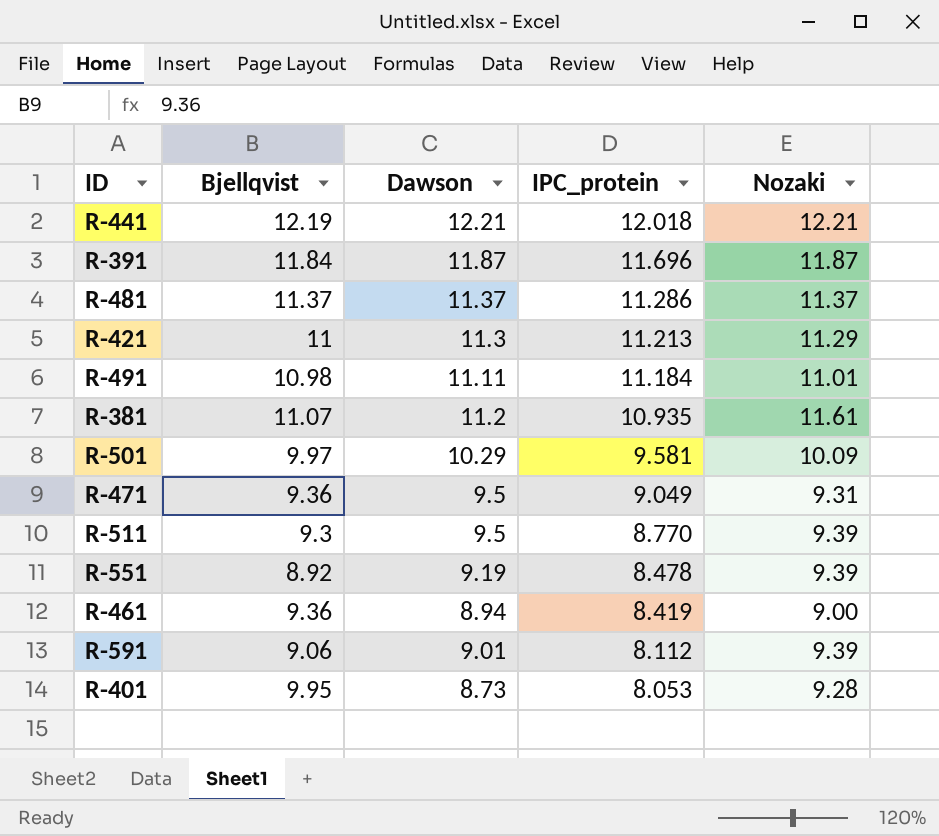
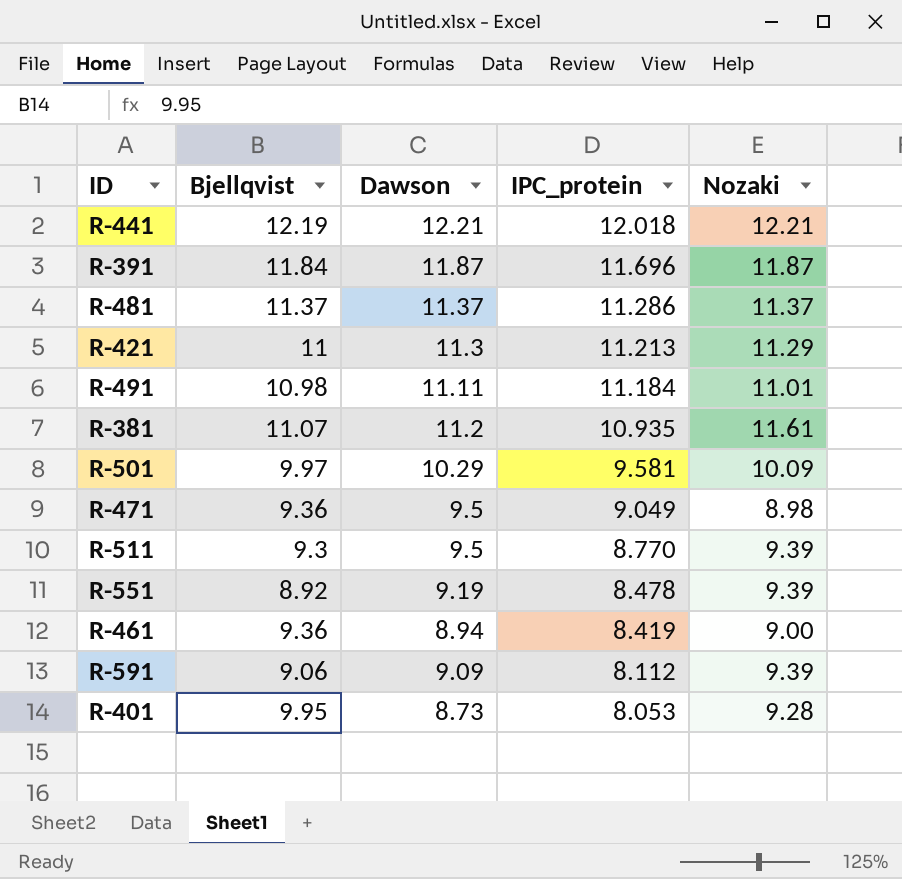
R-471 | Nozaki: 9.31 -> 8.98
R-591 | Dawson: 9.01 -> 9.09

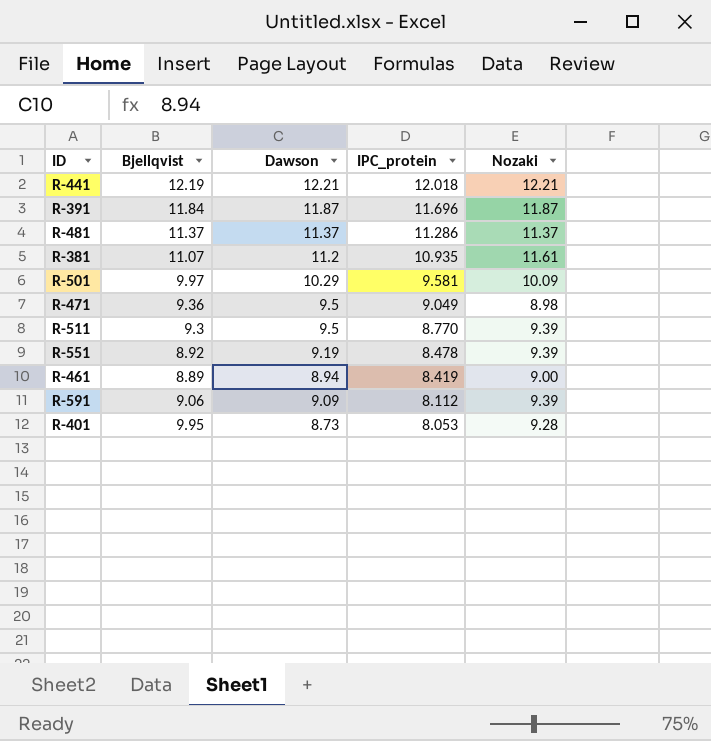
row R-421: 11 | 11.3 | 11.213 | 11.29 -> none
row R-491: 10.98 | 11.11 | 11.184 | 11.01 -> none
R-461 | Bjellqvist: 9.36 -> 8.89

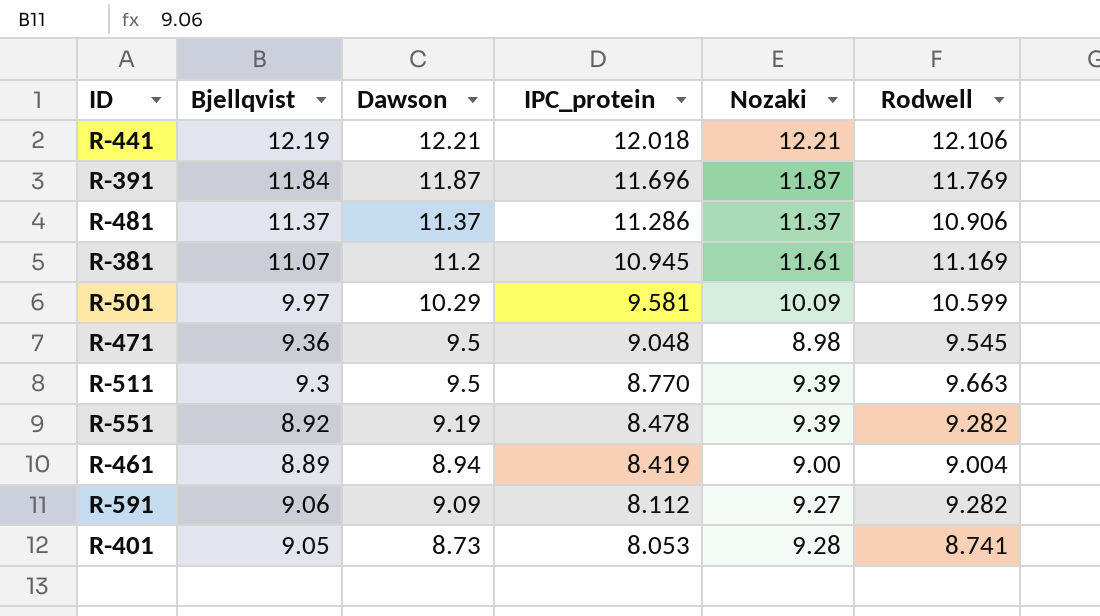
column Rodwell | position: none -> 6
R-381 | IPC_protein: 10.935 -> 10.945
R-471 | IPC_protein: 9.049 -> 9.048
R-591 | Nozaki: 9.39 -> 9.27
R-401 | Bjellqvist: 9.95 -> 9.05

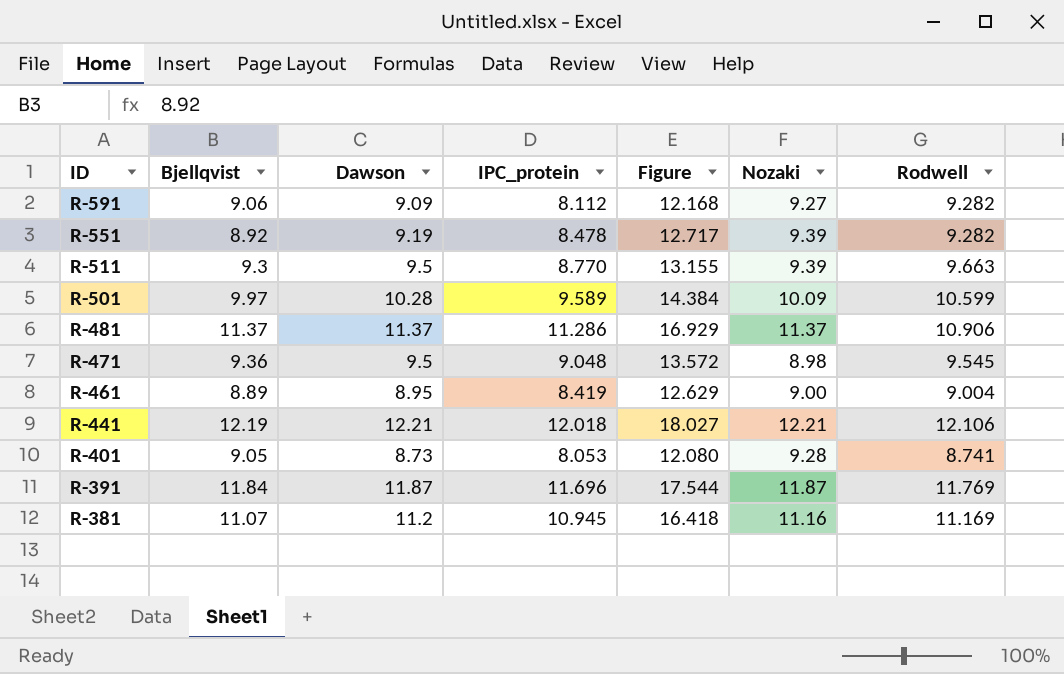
row order: IPC_protein descending -> ID descending
column Figure | formula: none -> [IPC_protein] * 1.5
R-501 | Dawson: 10.29 -> 10.28
R-501 | IPC_protein: 9.581 -> 9.589
R-461 | Dawson: 8.94 -> 8.95
R-381 | Nozaki: 11.61 -> 11.16

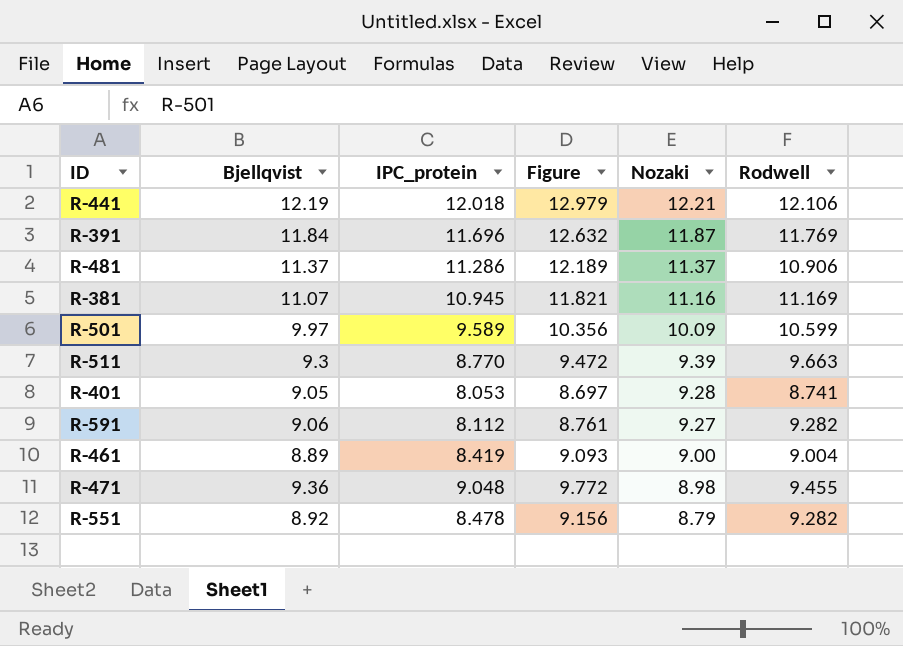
row order: ID descending -> Nozaki descending
column Dawson | position: 3 -> none
column Figure | formula: [IPC_protein] * 1.5 -> [IPC_protein] * 1.08
R-471 | Rodwell: 9.545 -> 9.455
R-551 | Nozaki: 9.39 -> 8.79

